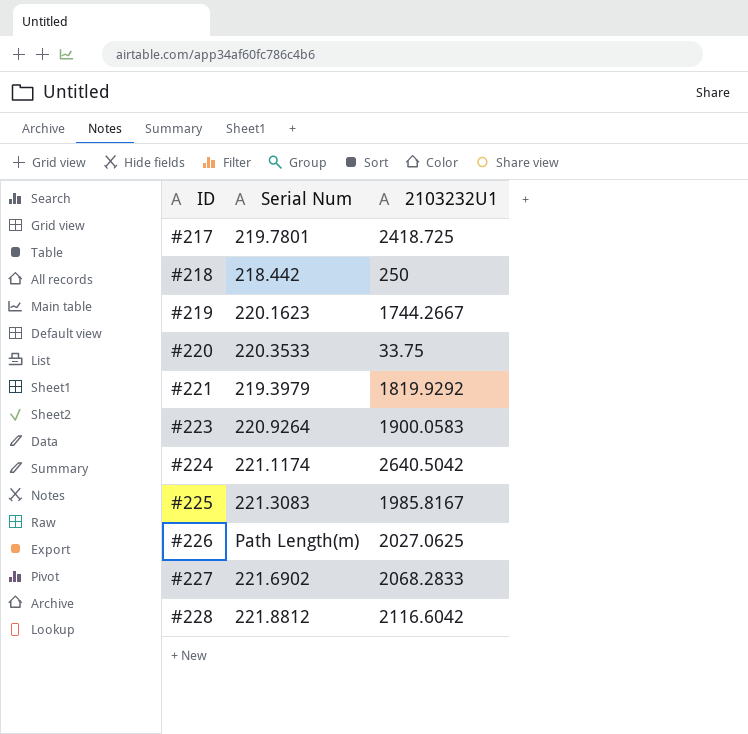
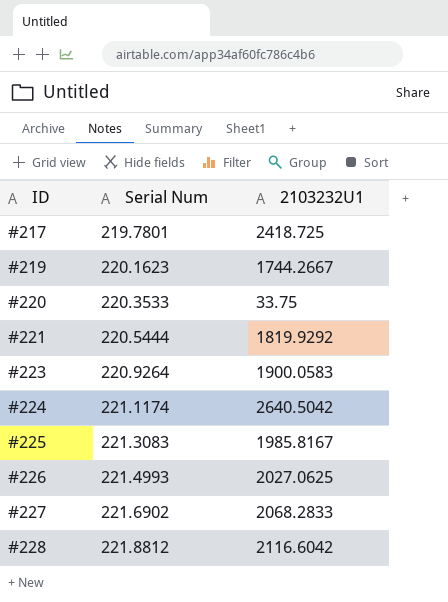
row #218: 218.442 | 250 -> none
#221 | Serial Num: 219.3979 -> 220.5444
#226 | Serial Num: Path Length(m) -> 221.4993

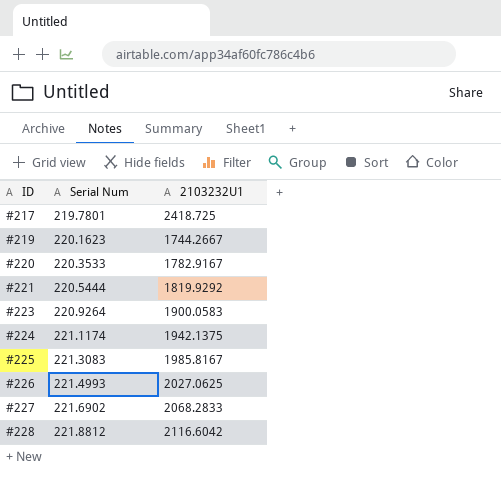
#220 | 2103232U1: 33.75 -> 1782.9167
#224 | 2103232U1: 2640.5042 -> 1942.1375

